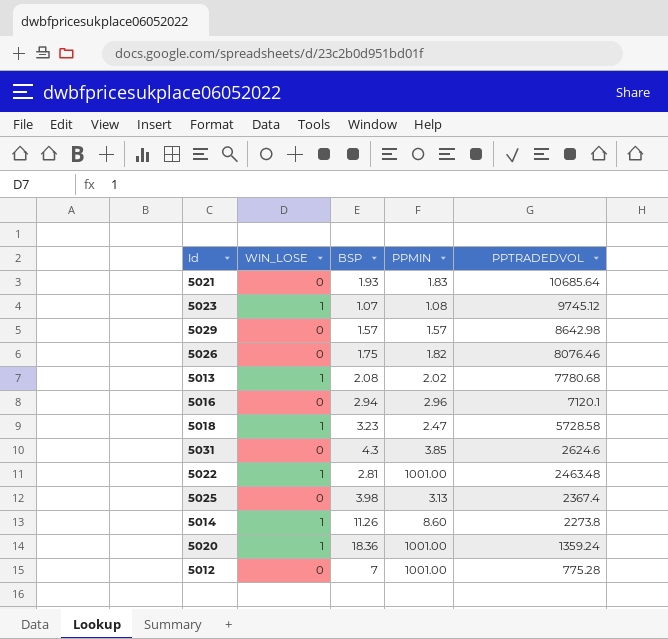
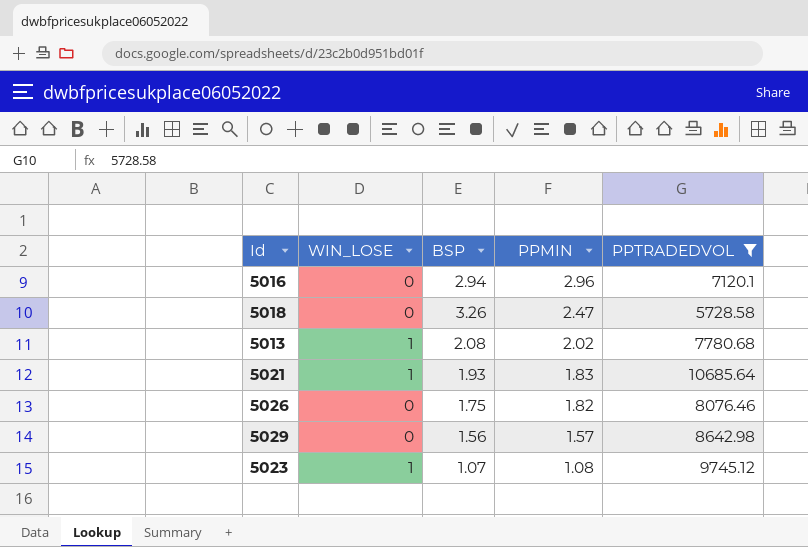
filter: none -> PPTRADEDVOL >= 5728.58
row order: PPTRADEDVOL descending -> PPMIN descending
5018 | WIN_LOSE: 1 -> 0
5018 | BSP: 3.23 -> 3.26
5021 | WIN_LOSE: 0 -> 1
5029 | BSP: 1.57 -> 1.56

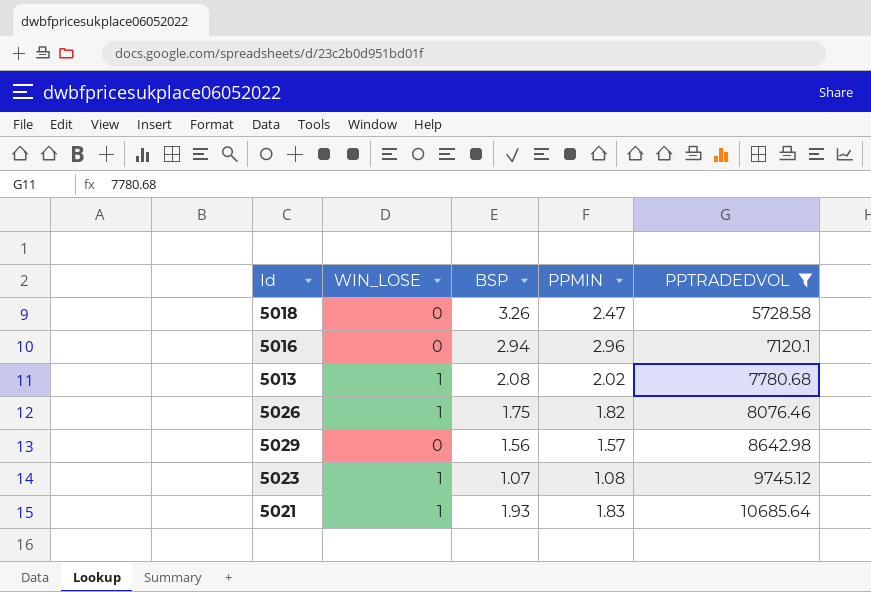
row order: PPMIN descending -> PPTRADEDVOL ascending
5026 | WIN_LOSE: 0 -> 1

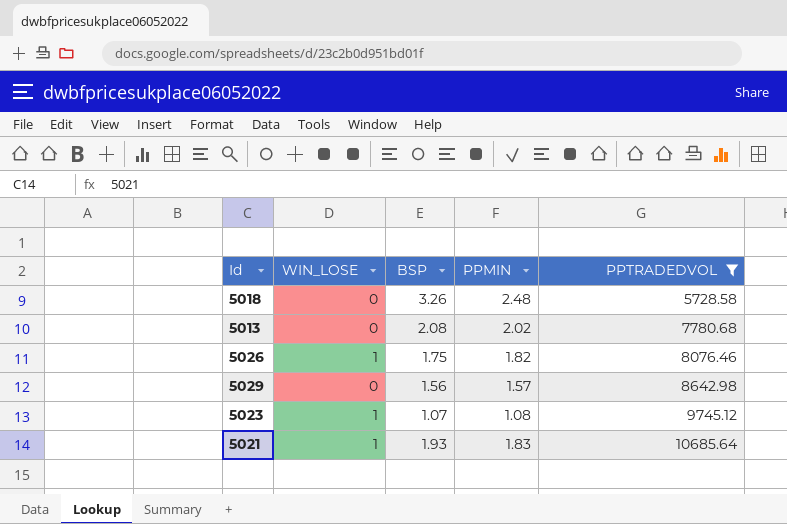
row 5016: 0 | 2.94 | 2.96 | 7120.1 -> none
5018 | PPMIN: 2.47 -> 2.48
5013 | WIN_LOSE: 1 -> 0

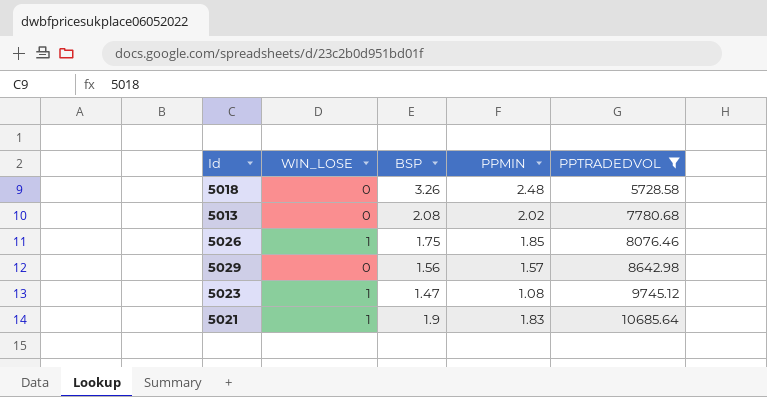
5026 | PPMIN: 1.82 -> 1.85
5023 | BSP: 1.07 -> 1.47
5021 | BSP: 1.93 -> 1.9

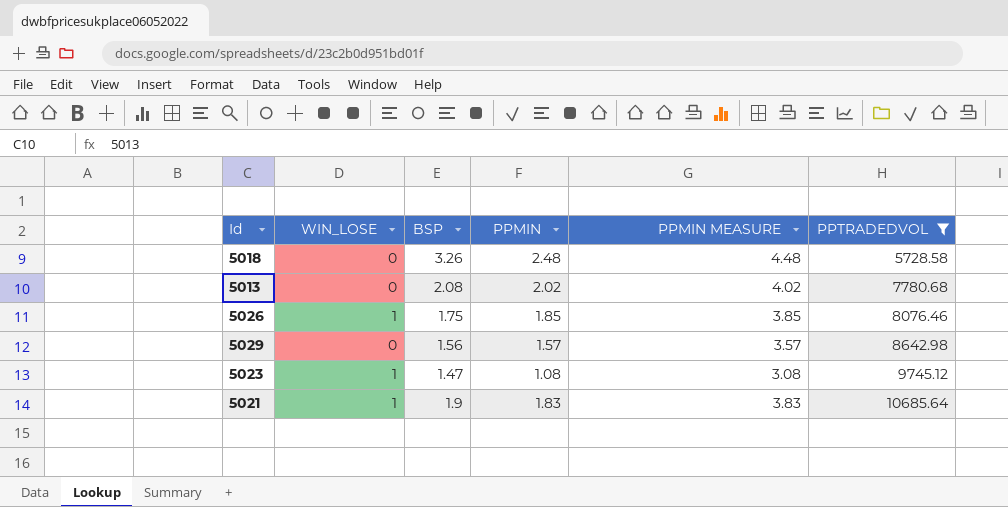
column PPMIN MEASURE | formula: none -> [PPMIN] + 2

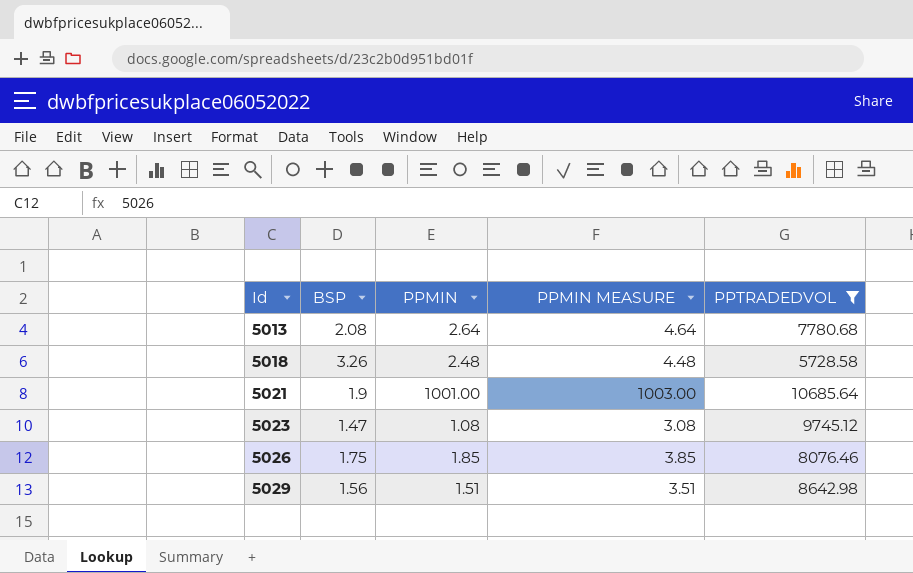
row order: PPTRADEDVOL ascending -> Id ascending
column WIN_LOSE | position: 2 -> none
5013 | PPMIN: 2.02 -> 2.64
5013 | PPMIN MEASURE: 4.02 -> 4.64
5021 | PPMIN: 1.83 -> 1001.00
5021 | PPMIN MEASURE: 3.83 -> 1003.00
5029 | PPMIN: 1.57 -> 1.51
5029 | PPMIN MEASURE: 3.57 -> 3.51

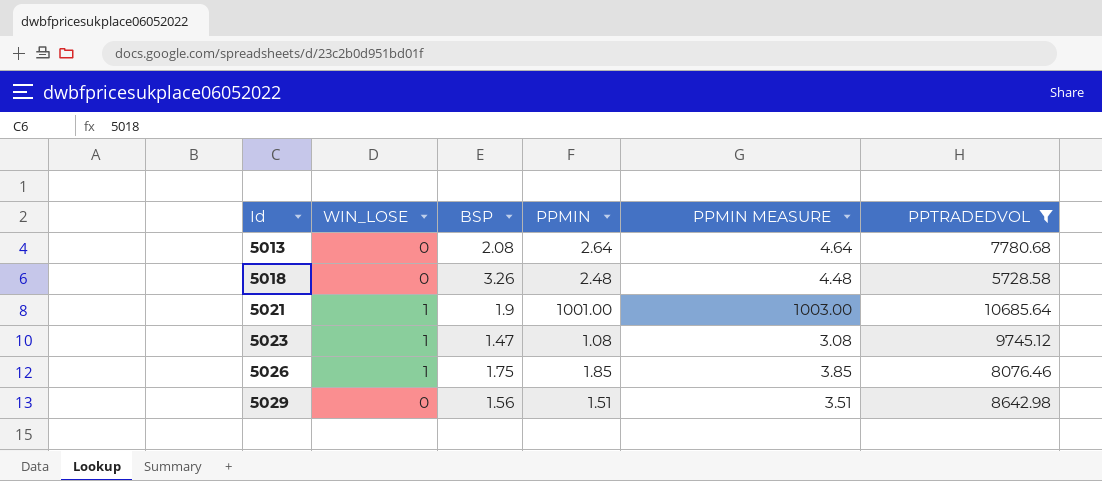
column WIN_LOSE | position: none -> 2

